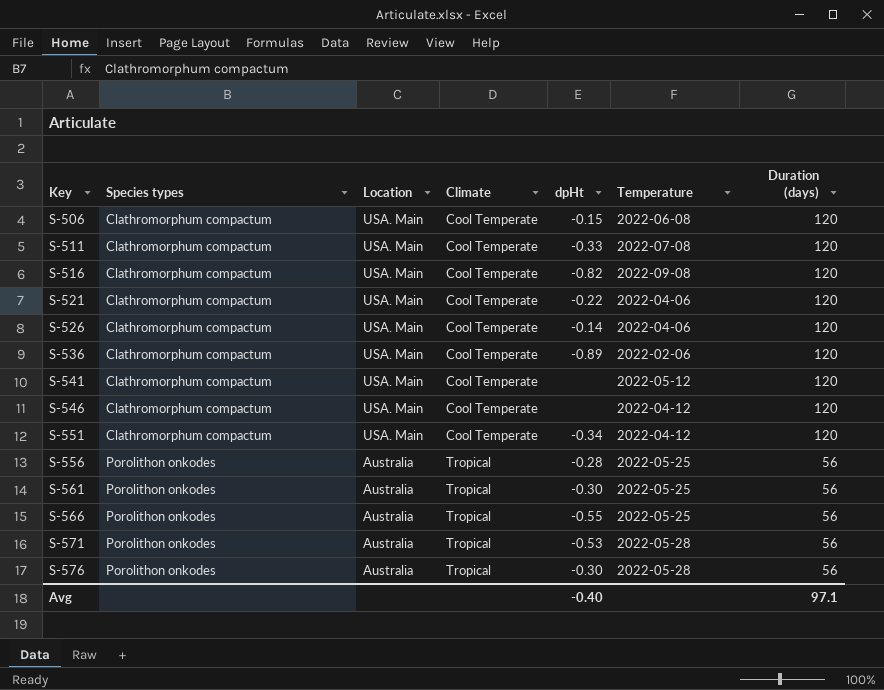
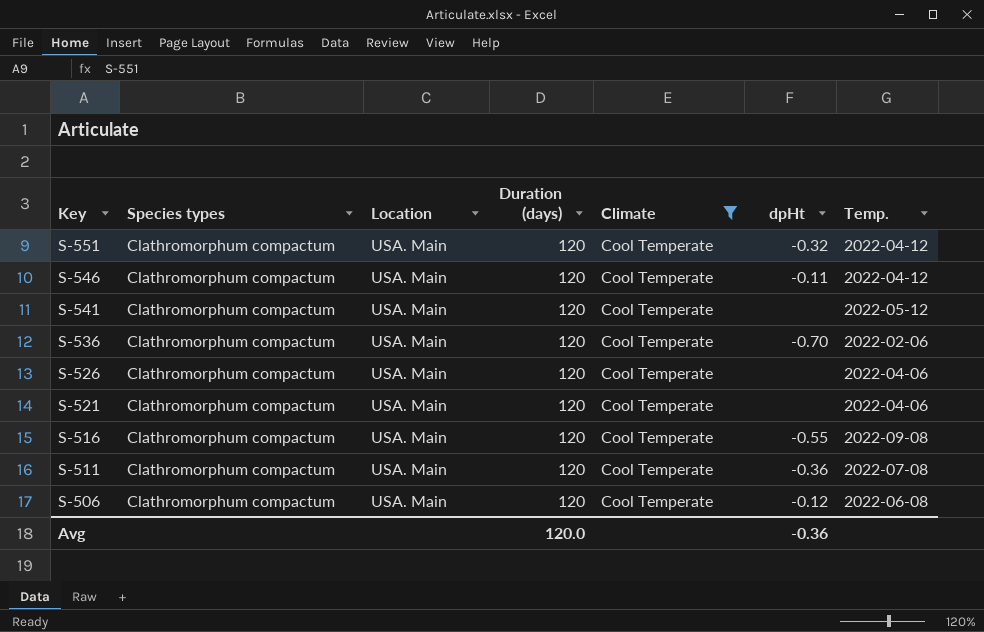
filter: none -> Climate = Cool Temperate
row order: Key ascending -> Key descending
column Duration (days) | position: 7 -> 4
column name: Temperature -> Temp.
S-551 | dpHt: -0.34 -> -0.32
S-546 | dpHt: none -> -0.11
S-536 | dpHt: -0.89 -> -0.70
S-526 | dpHt: -0.14 -> none
S-521 | dpHt: -0.22 -> none
S-516 | dpHt: -0.82 -> -0.55
S-511 | dpHt: -0.33 -> -0.36
S-506 | dpHt: -0.15 -> -0.12
Avg | Duration (days): 97.1 -> 120.0
Avg | dpHt: -0.40 -> -0.36

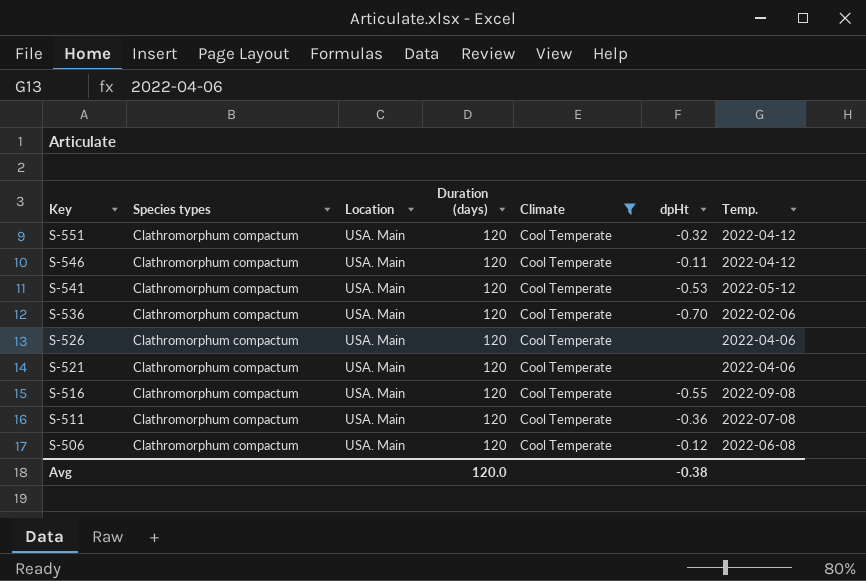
S-541 | dpHt: none -> -0.53
Avg | dpHt: -0.36 -> -0.38

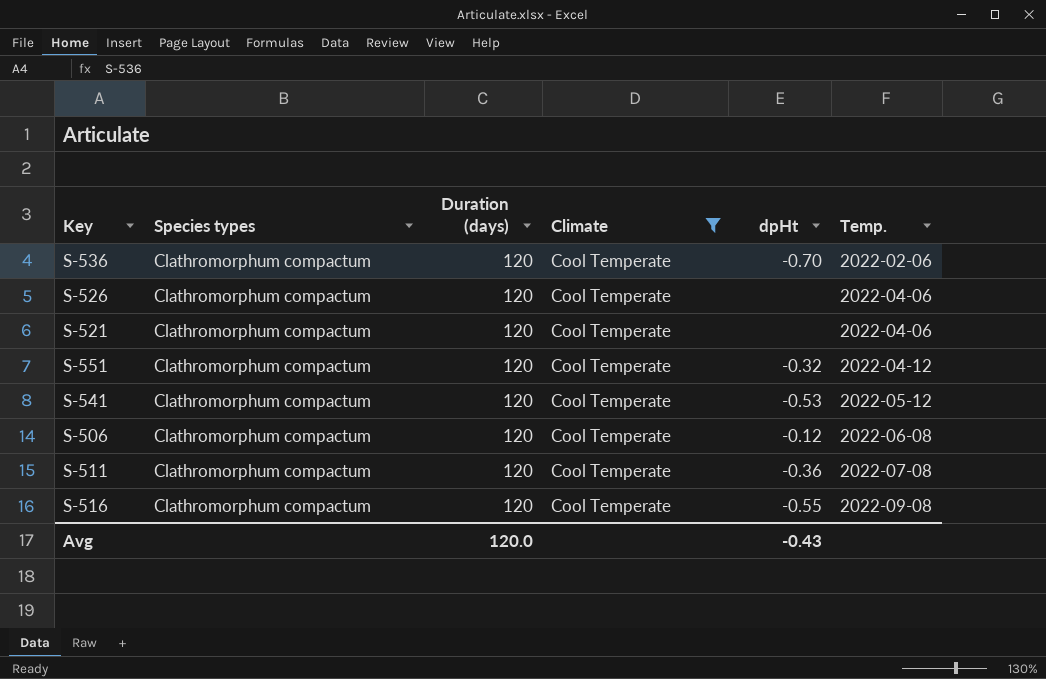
row order: Key descending -> Temp. ascending
column Location | position: 3 -> none
row S-546: Clathromorphum compactum | USA. Main | 120 | Cool Temperate | -0.11 | 2022-04-12 -> none
Avg | dpHt: -0.38 -> -0.43

